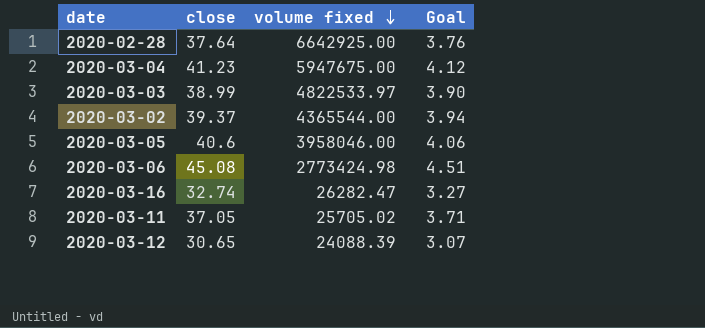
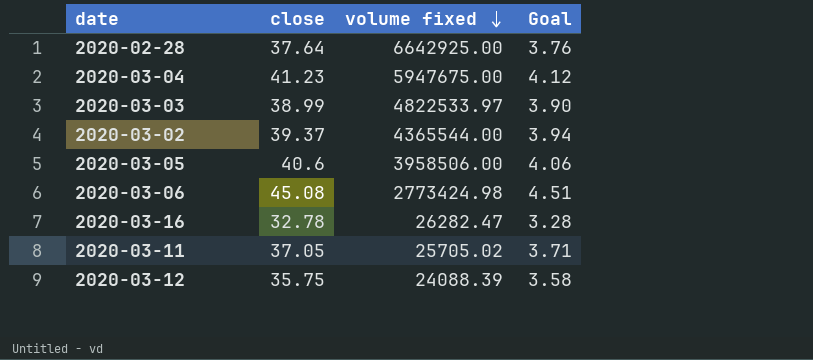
2020-03-05 | volume fixed: 3958046.00 -> 3958506.00
2020-03-16 | close: 32.74 -> 32.78
2020-03-16 | Goal: 3.27 -> 3.28
2020-03-12 | close: 30.65 -> 35.75
2020-03-12 | Goal: 3.07 -> 3.58

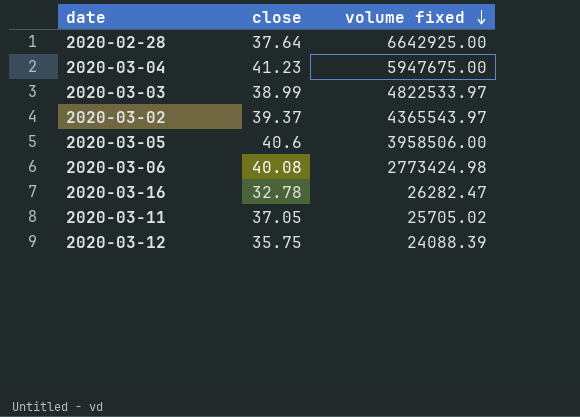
column Goal | formula: [close] * 0.1 -> none
2020-03-02 | volume fixed: 4365544.00 -> 4365543.97
2020-03-06 | close: 45.08 -> 40.08

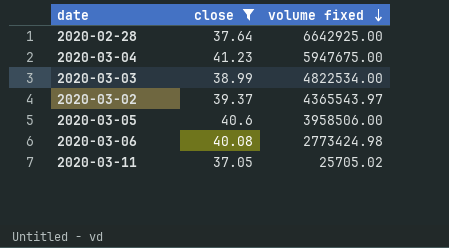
filter: none -> close >= 37.05
2020-03-03 | volume fixed: 4822533.97 -> 4822534.00

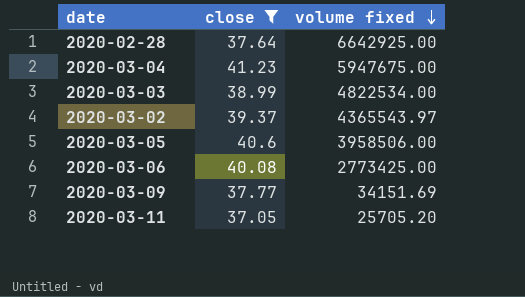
2020-03-06 | volume fixed: 2773424.98 -> 2773425.00
row 2020-03-09: none -> 37.77 | 34151.69
2020-03-11 | volume fixed: 25705.02 -> 25705.20

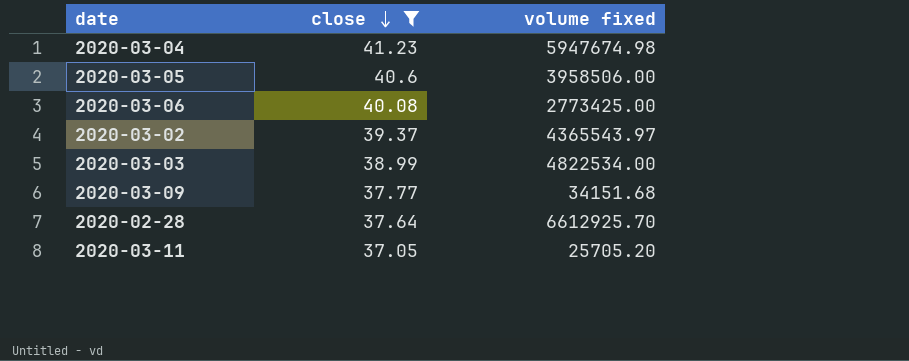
row order: volume fixed descending -> close descending
2020-03-04 | volume fixed: 5947675.00 -> 5947674.98
2020-03-09 | volume fixed: 34151.69 -> 34151.68
2020-02-28 | volume fixed: 6642925.00 -> 6612925.70

